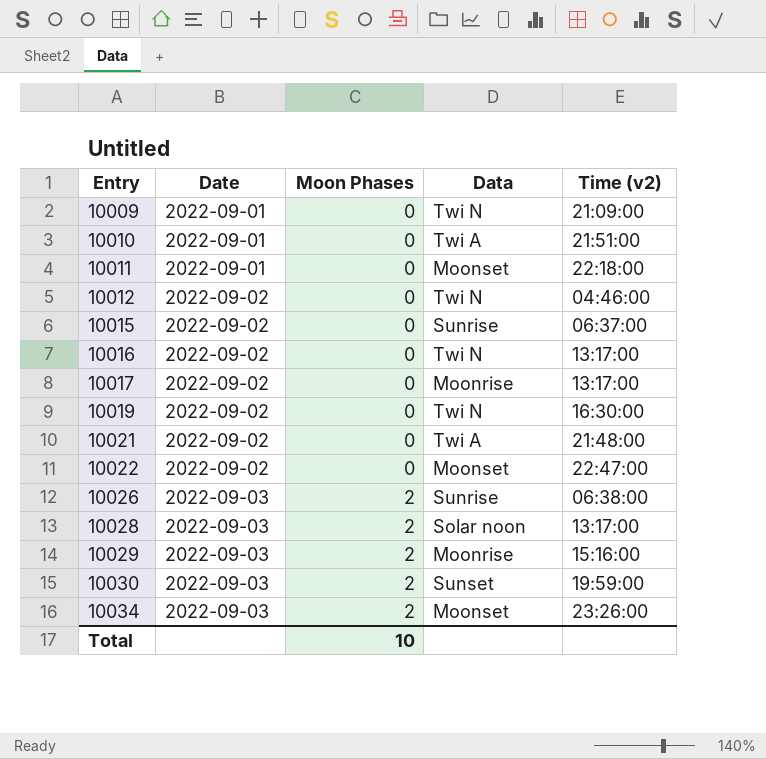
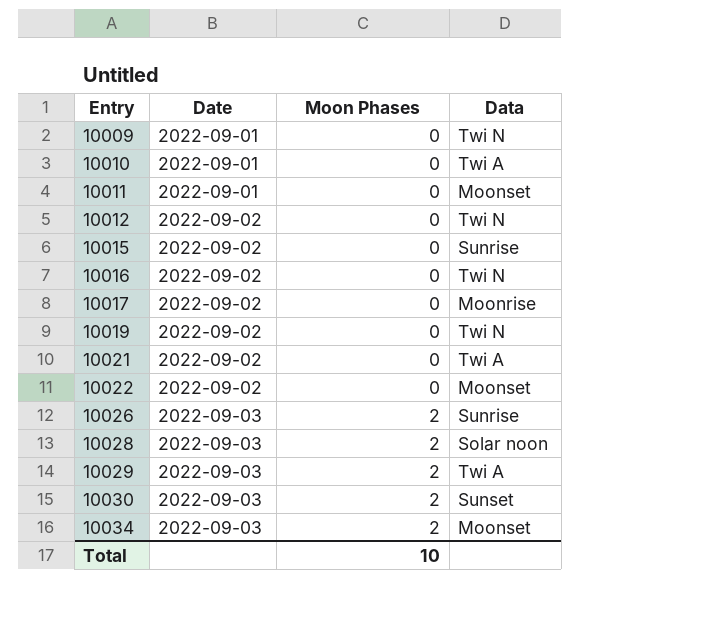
column Time (v2) | position: 5 -> none
10029 | Data: Moonrise -> Twi A

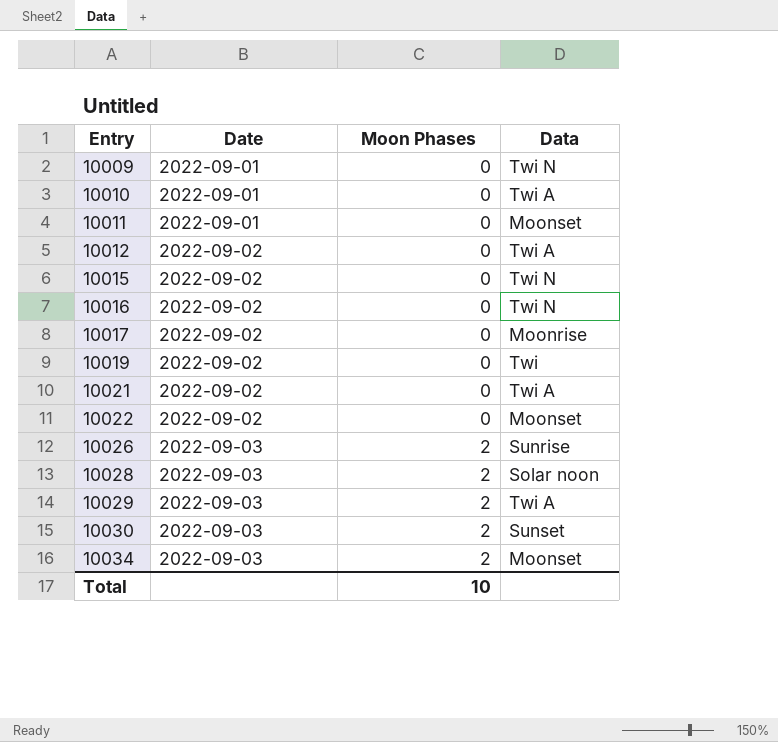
10012 | Data: Twi N -> Twi A
10015 | Data: Sunrise -> Twi N
10019 | Data: Twi N -> Twi

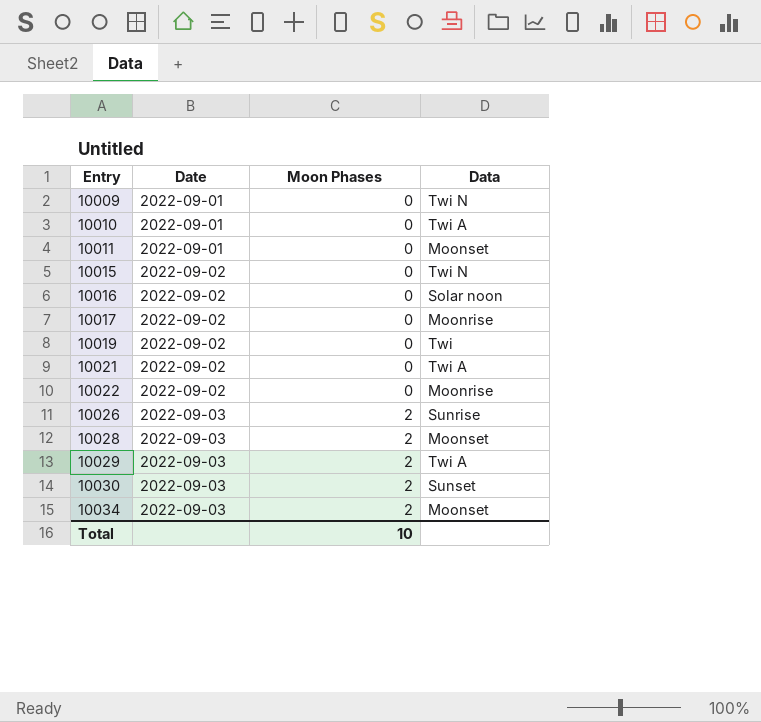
row 10012: 2022-09-02 | 0 | Twi A -> none
10016 | Data: Twi N -> Solar noon
10022 | Data: Moonset -> Moonrise
10028 | Data: Solar noon -> Moonset

